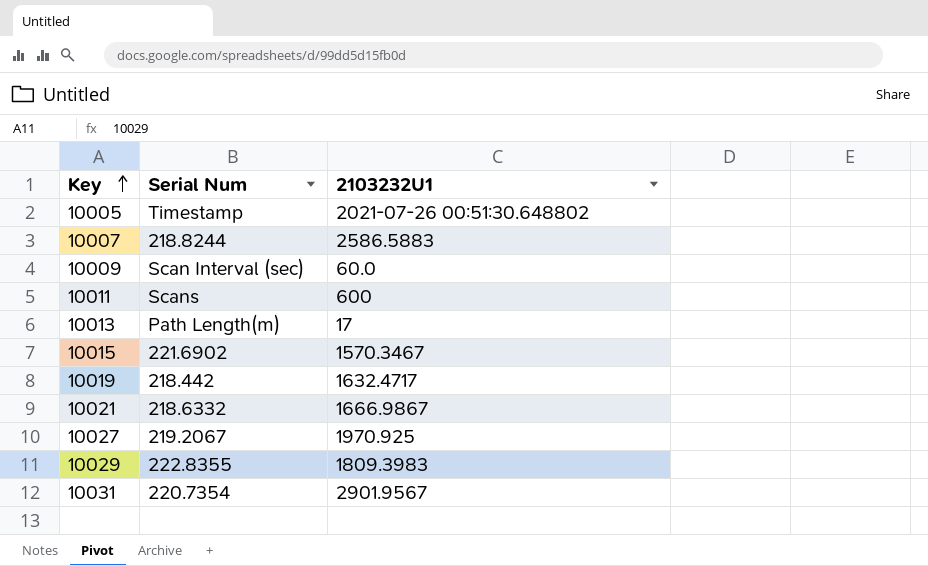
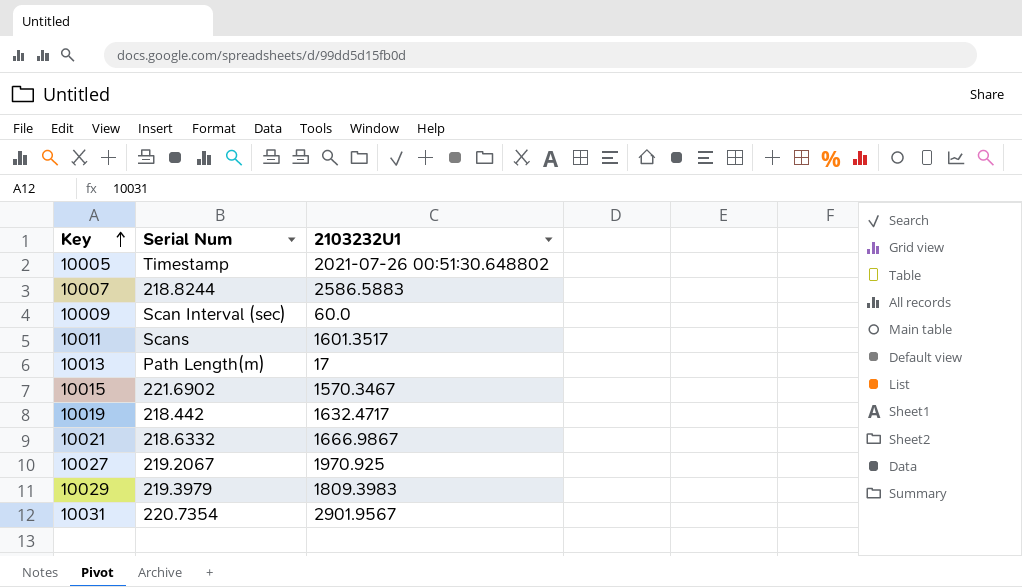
10011 | 2103232U1: 600 -> 1601.3517
10029 | Serial Num: 222.8355 -> 219.3979

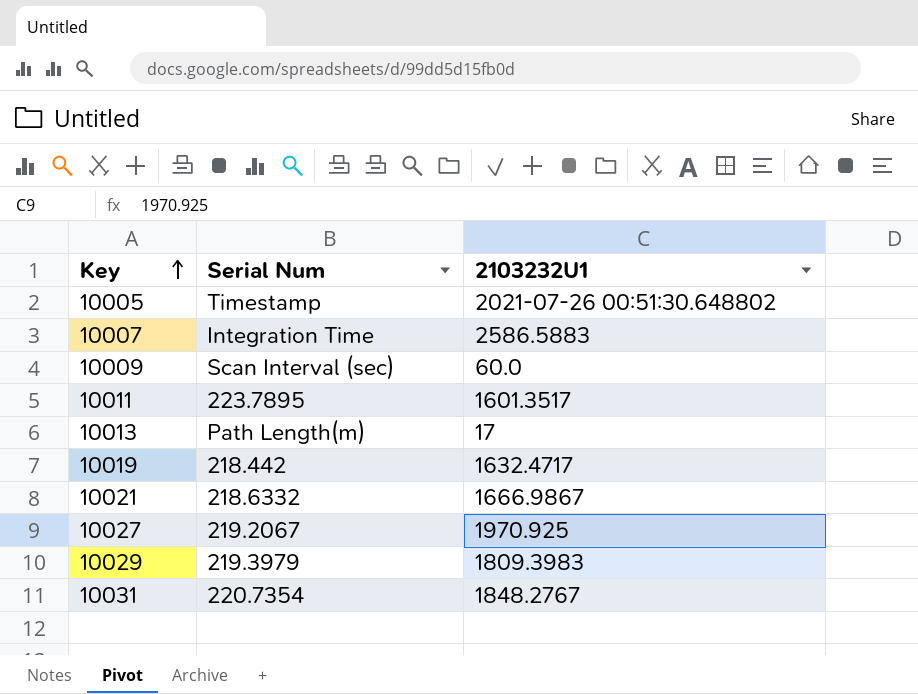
row 10015: 221.6902 | 1570.3467 -> none
10007 | Serial Num: 218.8244 -> Integration Time
10011 | Serial Num: Scans -> 223.7895
10031 | 2103232U1: 2901.9567 -> 1848.2767

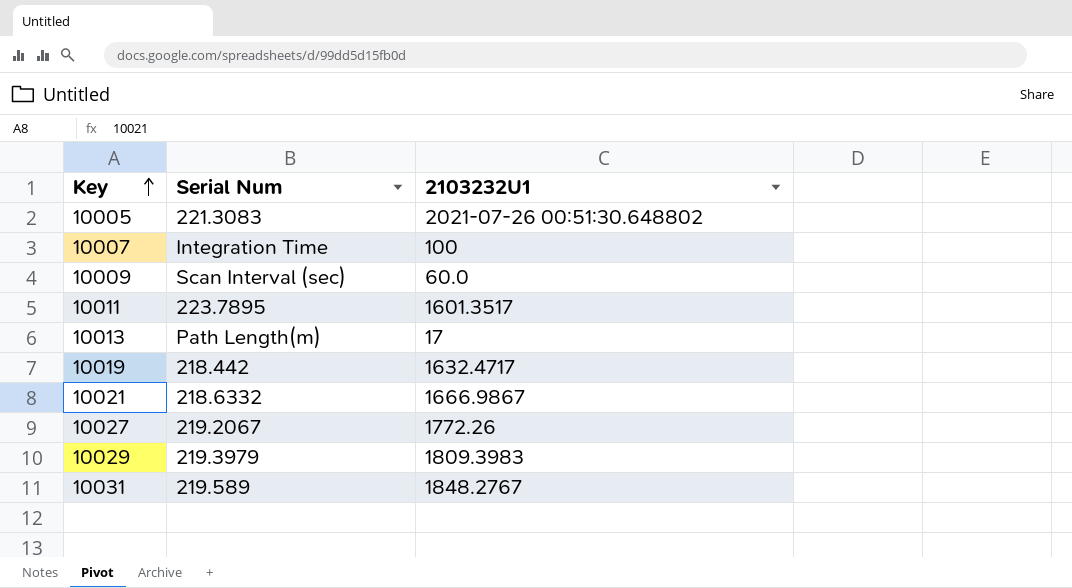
10005 | Serial Num: Timestamp -> 221.3083
10007 | 2103232U1: 2586.5883 -> 100
10027 | 2103232U1: 1970.925 -> 1772.26
10031 | Serial Num: 220.7354 -> 219.589

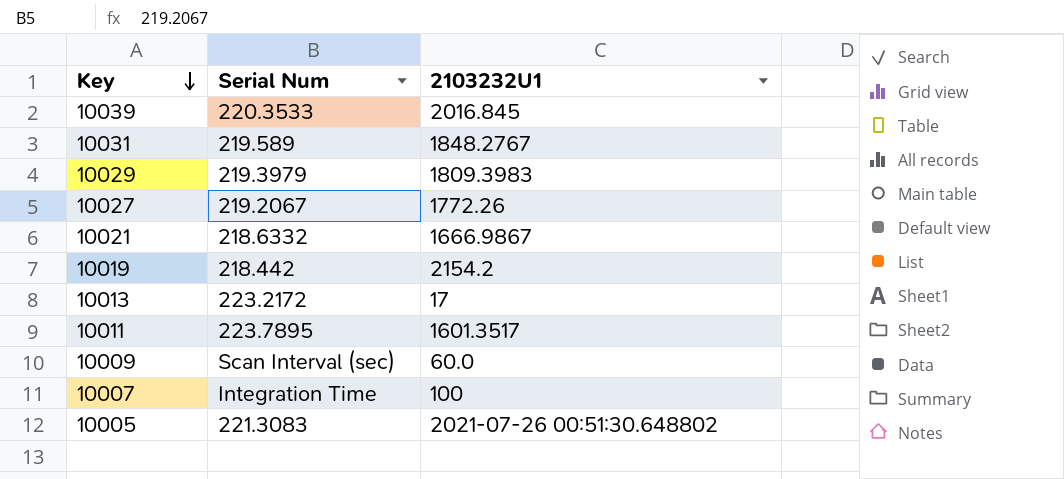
row order: Key ascending -> Key descending
row 10039: none -> 220.3533 | 2016.845
10019 | 2103232U1: 1632.4717 -> 2154.2
10013 | Serial Num: Path Length(m) -> 223.2172

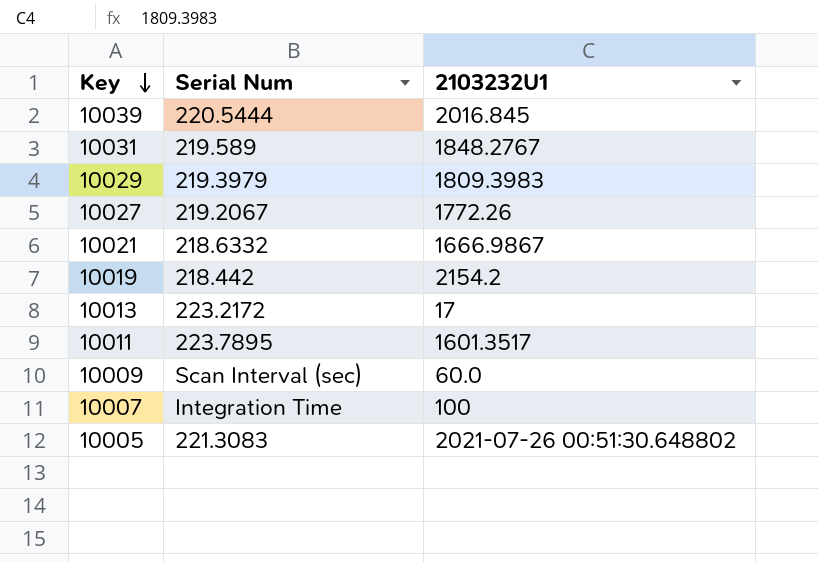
10039 | Serial Num: 220.3533 -> 220.5444

